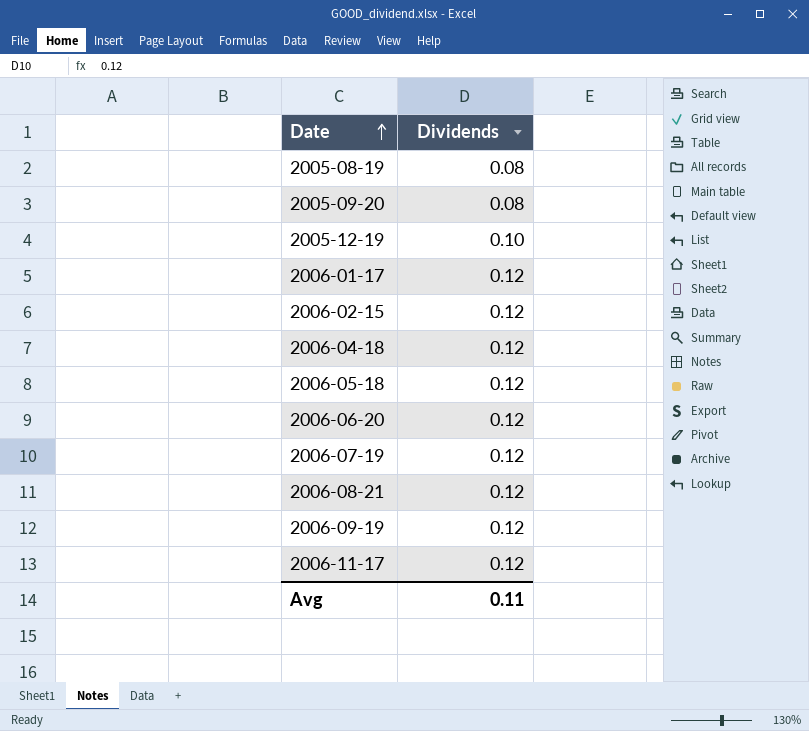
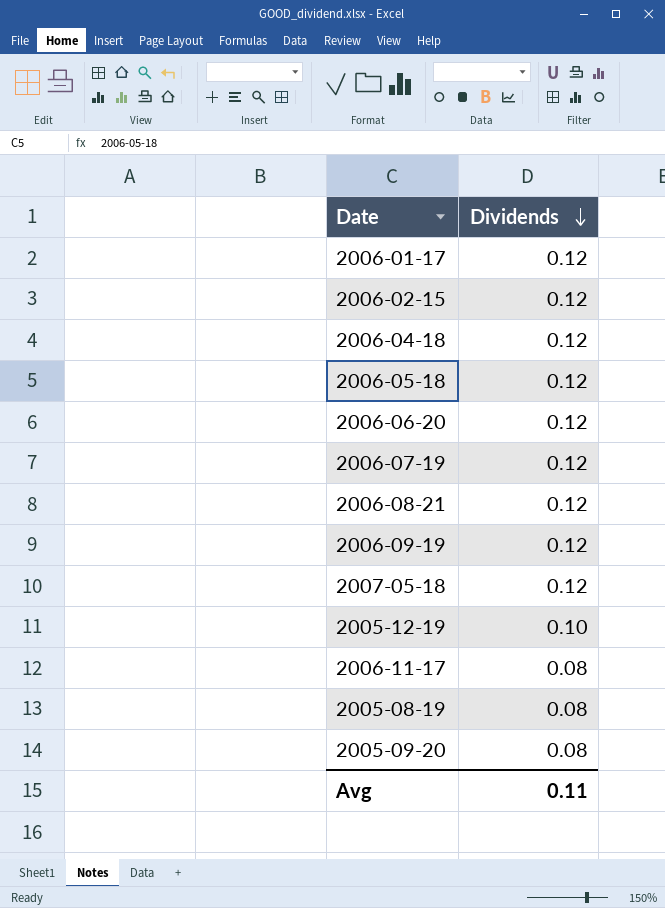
row order: Date ascending -> Dividends descending
row 2007-05-18: none -> 0.12
2006-11-17 | Dividends: 0.12 -> 0.08

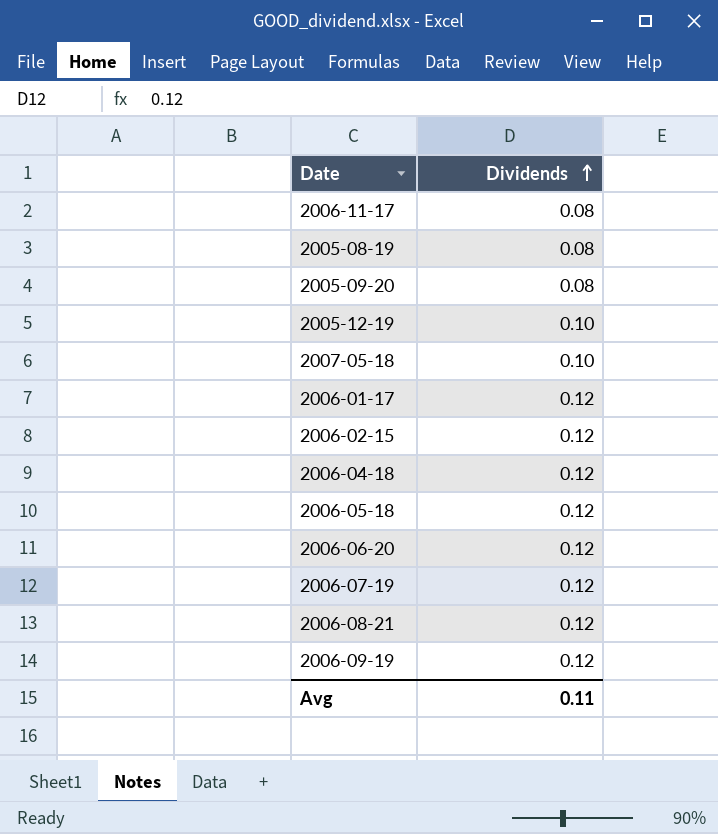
row order: Dividends descending -> Dividends ascending
2007-05-18 | Dividends: 0.12 -> 0.10

